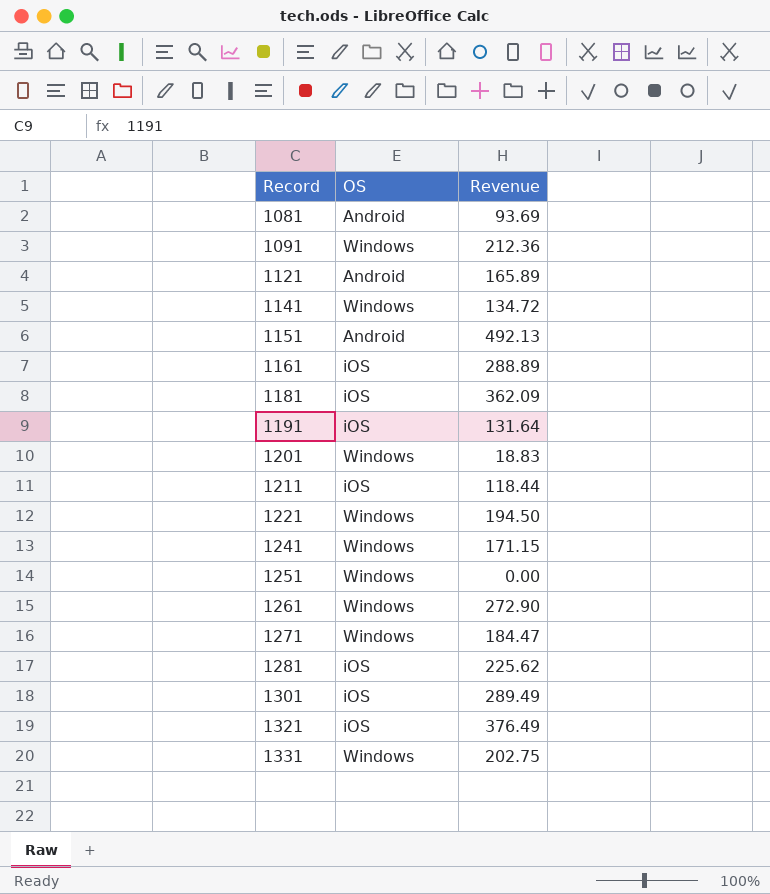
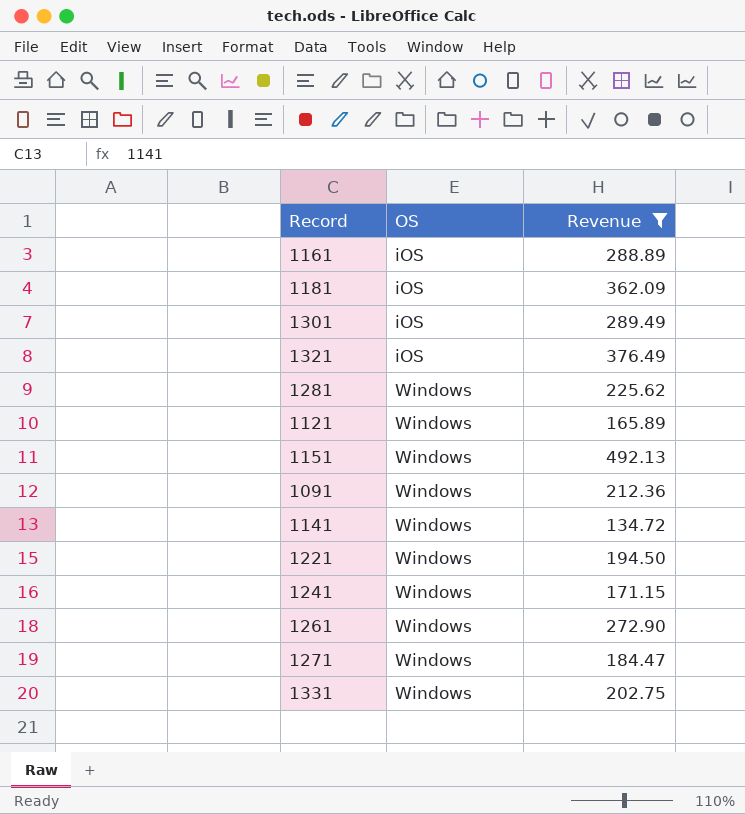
filter: none -> Revenue >= 134.72
row order: Record ascending -> OS ascending
1281 | OS: iOS -> Windows
1121 | OS: Android -> Windows
1151 | OS: Android -> Windows

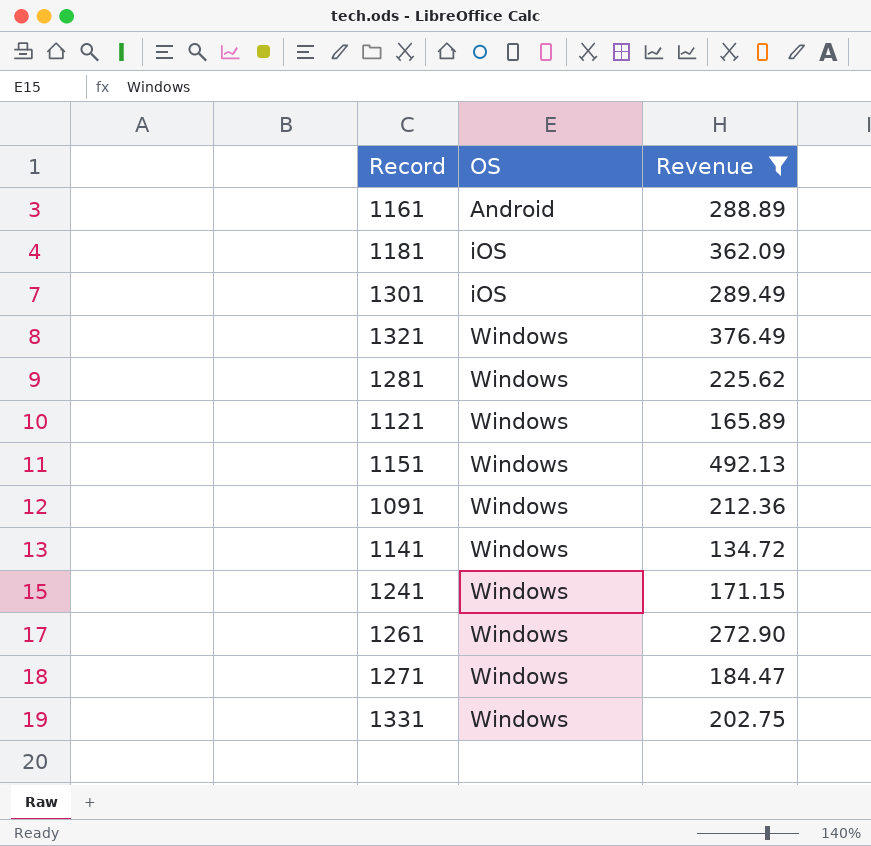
row 1221: Windows | 194.50 -> none
1161 | OS: iOS -> Android
1321 | OS: iOS -> Windows

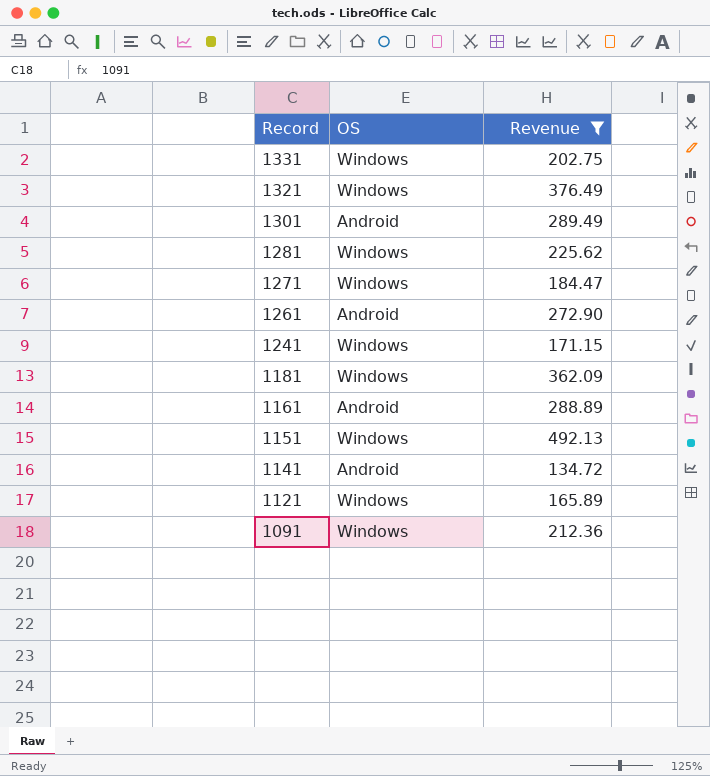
row order: OS ascending -> Record descending
1301 | OS: iOS -> Android
1261 | OS: Windows -> Android
1181 | OS: iOS -> Windows
1141 | OS: Windows -> Android

